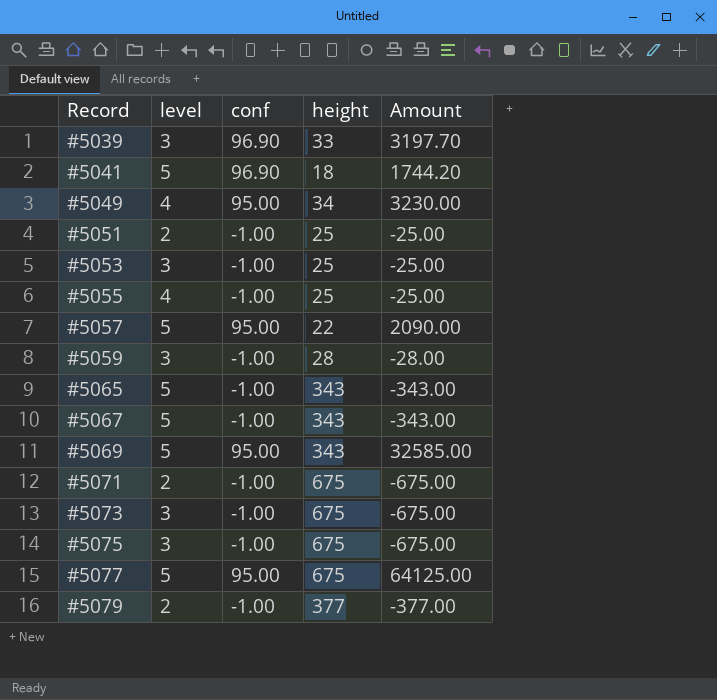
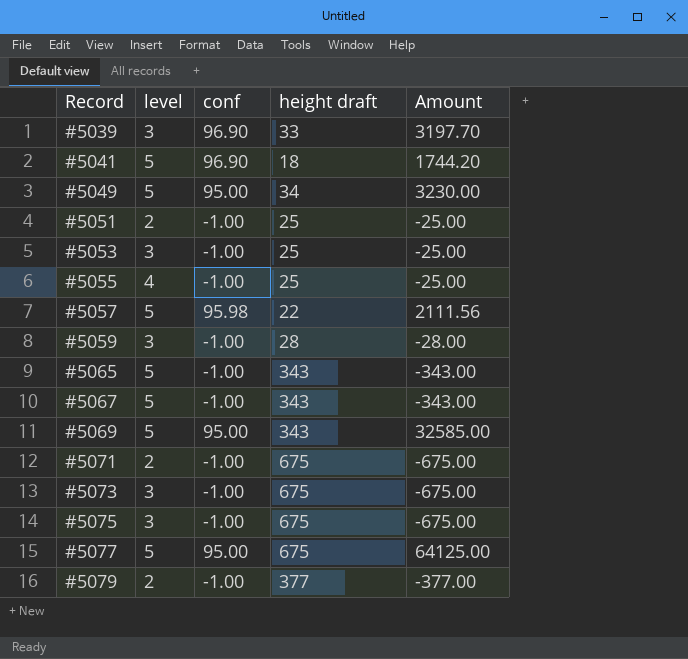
column name: height -> height draft
#5049 | level: 4 -> 5
#5057 | conf: 95.00 -> 95.98
#5057 | Amount: 2090.00 -> 2111.56

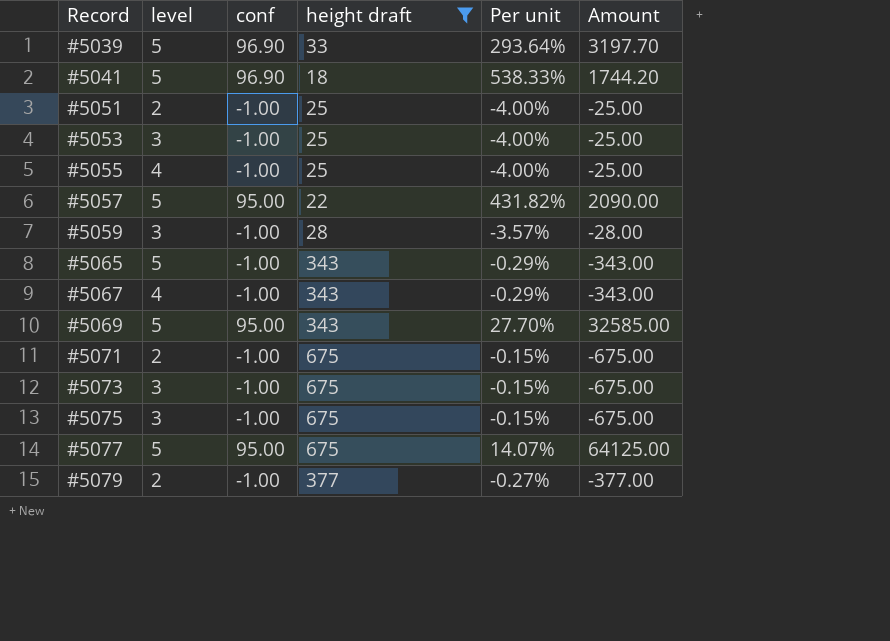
filter: none -> height draft != 34
column Per unit | formula: none -> [conf] / [height draft]
#5039 | level: 3 -> 5
#5057 | conf: 95.98 -> 95.00
#5057 | Amount: 2111.56 -> 2090.00
#5067 | level: 5 -> 4

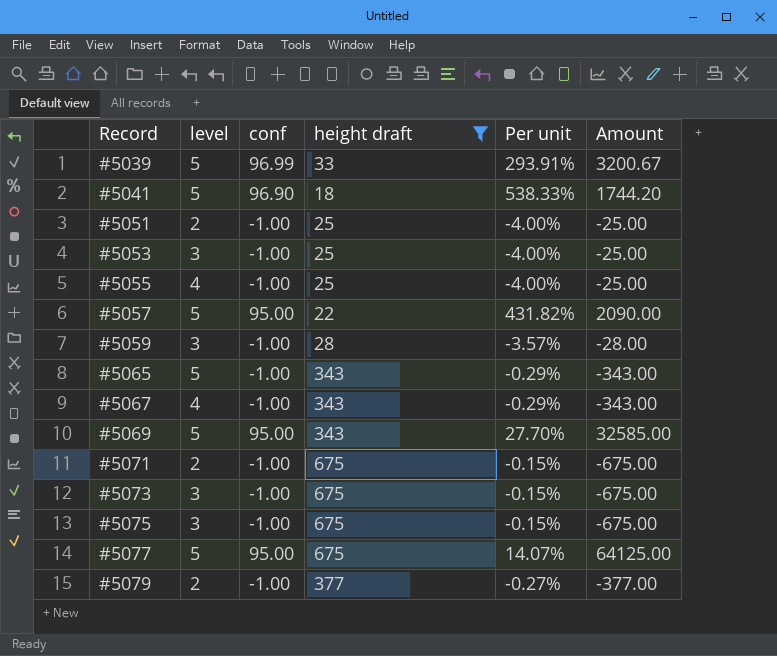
#5039 | conf: 96.90 -> 96.99
#5039 | Per unit: 293.64% -> 293.91%
#5039 | Amount: 3197.70 -> 3200.67

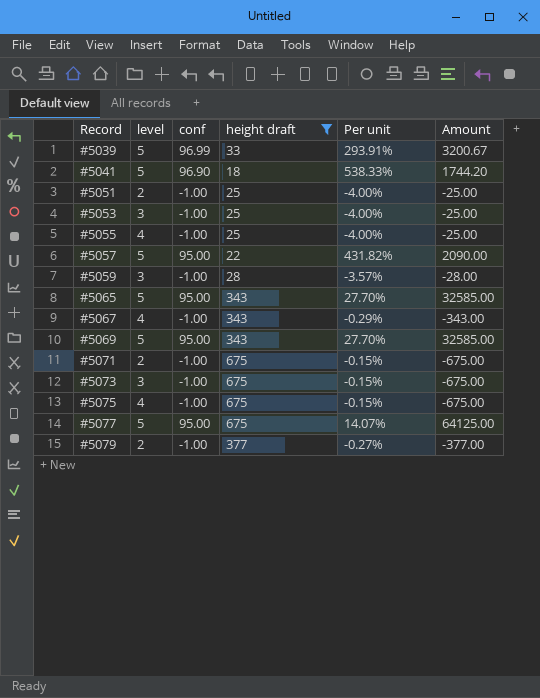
#5065 | conf: -1.00 -> 95.00
#5065 | Per unit: -0.29% -> 27.70%
#5065 | Amount: -343.00 -> 32585.00
#5075 | level: 3 -> 4

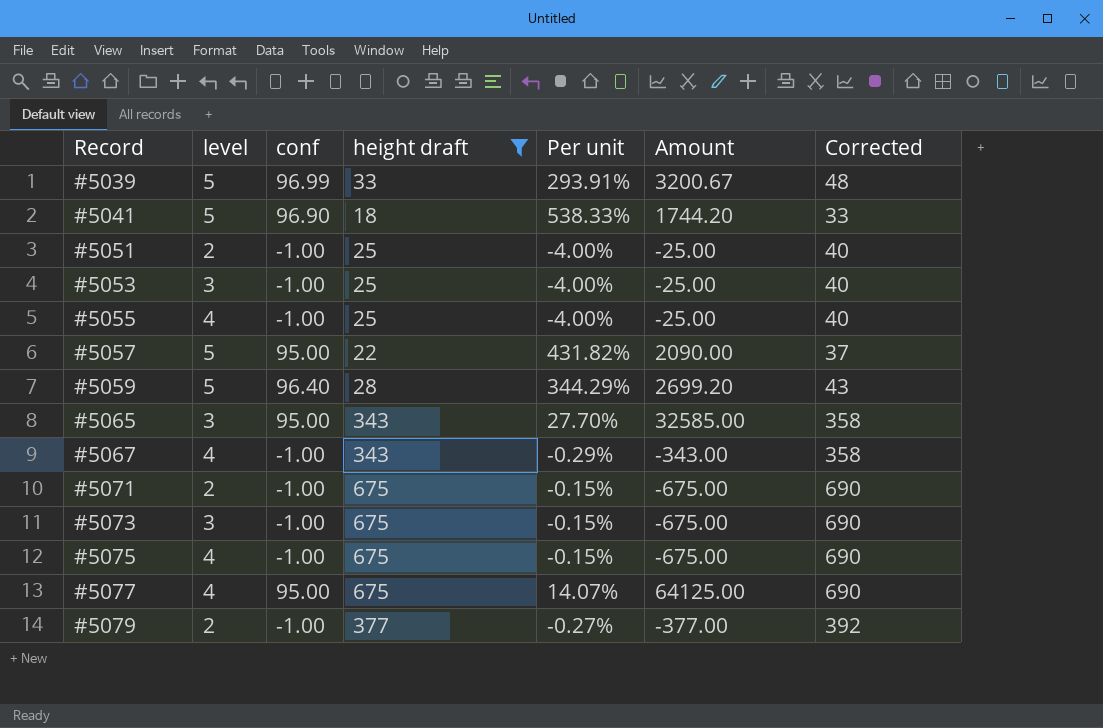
column Corrected | formula: none -> [height draft] + 15
row #5069: 5 | 95.00 | 343 | 27.70% | 32585.00 -> none
#5059 | level: 3 -> 5
#5059 | conf: -1.00 -> 96.40
#5059 | Per unit: -3.57% -> 344.29%
#5059 | Amount: -28.00 -> 2699.20
#5065 | level: 5 -> 3
#5077 | level: 5 -> 4

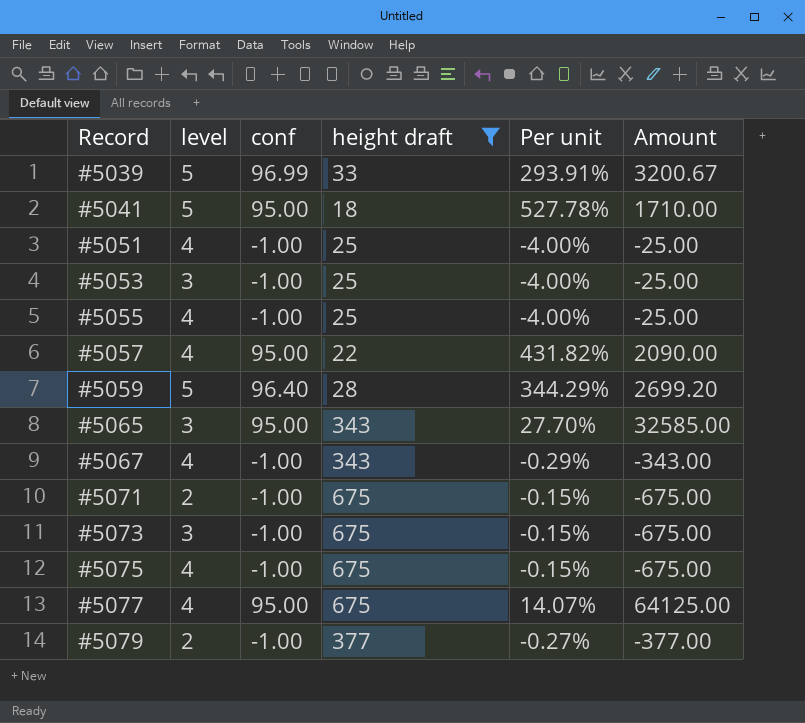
column Corrected | formula: [height draft] + 15 -> none
#5041 | conf: 96.90 -> 95.00
#5041 | Per unit: 538.33% -> 527.78%
#5041 | Amount: 1744.20 -> 1710.00
#5051 | level: 2 -> 4
#5057 | level: 5 -> 4

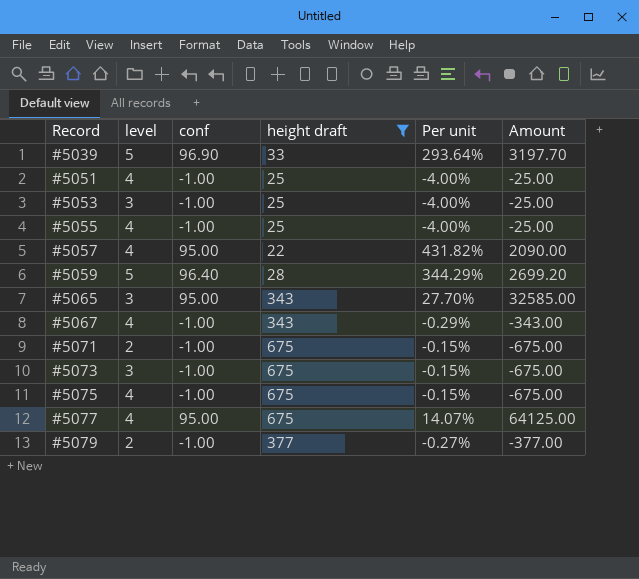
row #5041: 5 | 95.00 | 18 | 527.78% | 1710.00 -> none
#5039 | conf: 96.99 -> 96.90
#5039 | Per unit: 293.91% -> 293.64%
#5039 | Amount: 3200.67 -> 3197.70

